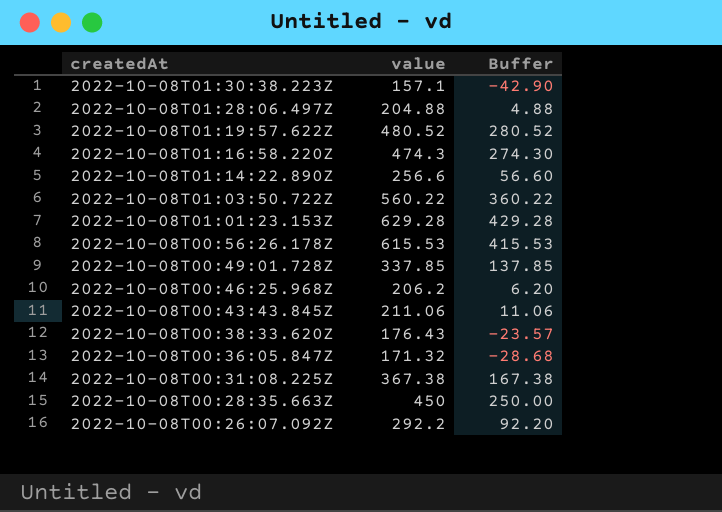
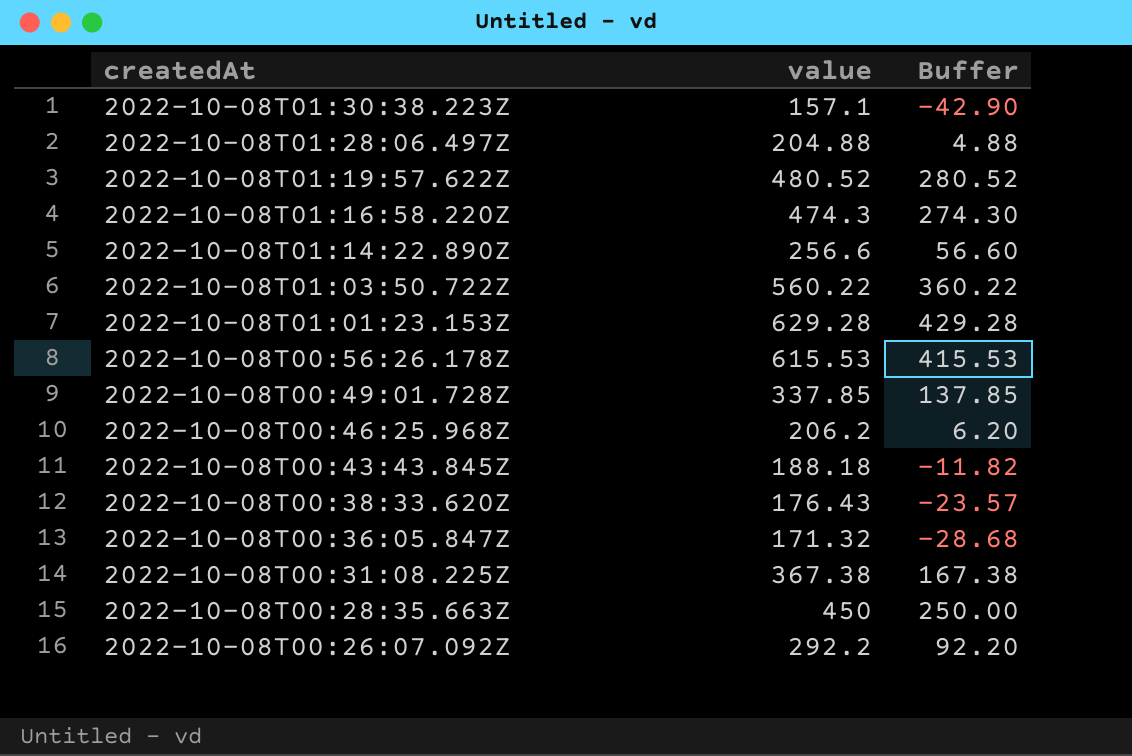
2022-10-08T00:43:43.845Z | value: 211.06 -> 188.18
2022-10-08T00:43:43.845Z | Buffer: 11.06 -> -11.82

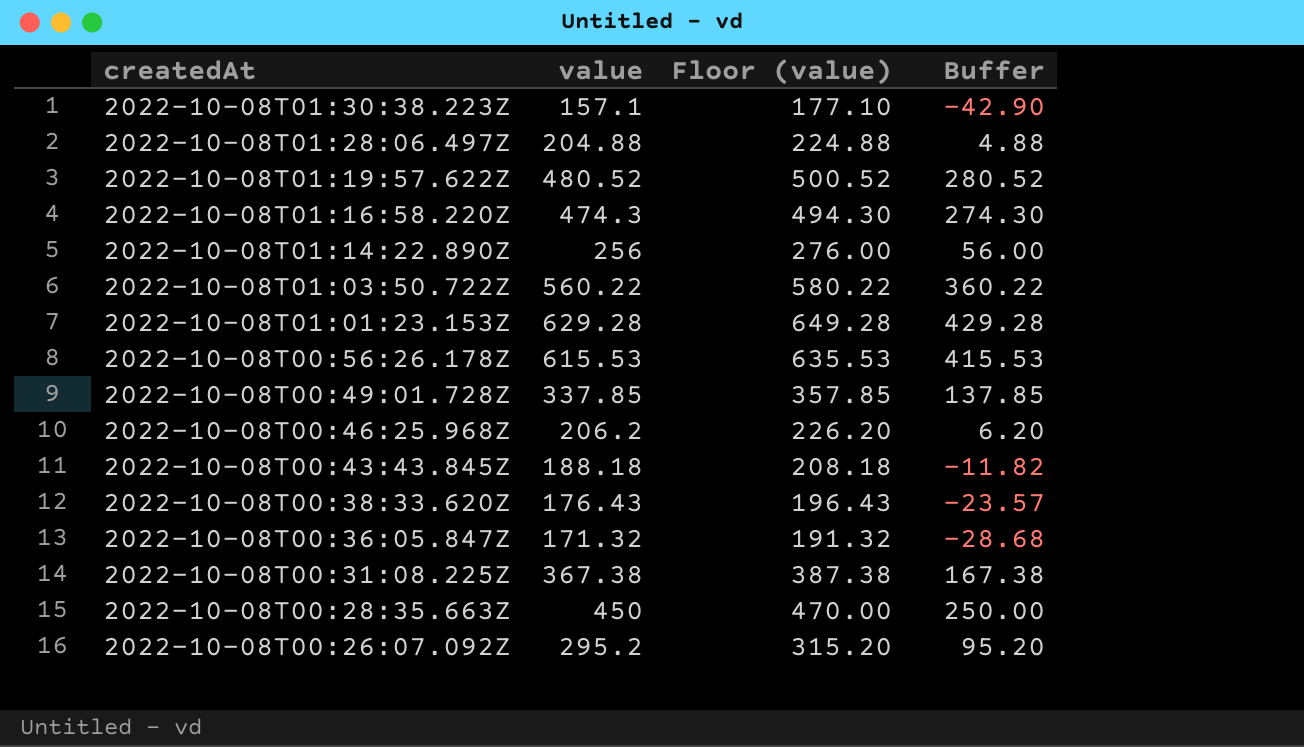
column Floor (value) | formula: none -> [value] + 20
2022-10-08T01:14:22.890Z | value: 256.6 -> 256
2022-10-08T01:14:22.890Z | Buffer: 56.60 -> 56.00
2022-10-08T00:26:07.092Z | value: 292.2 -> 295.2
2022-10-08T00:26:07.092Z | Buffer: 92.20 -> 95.20

